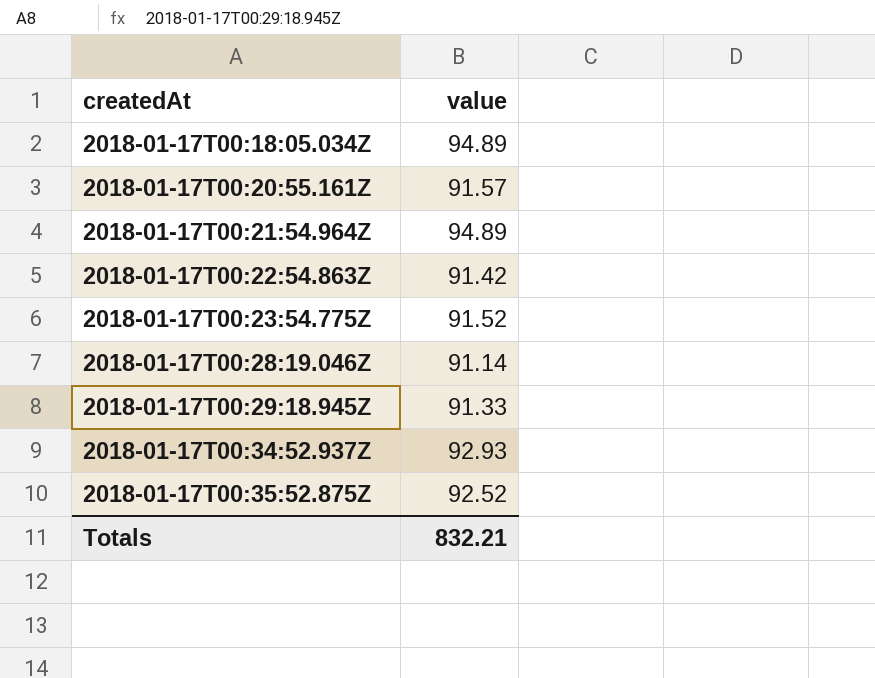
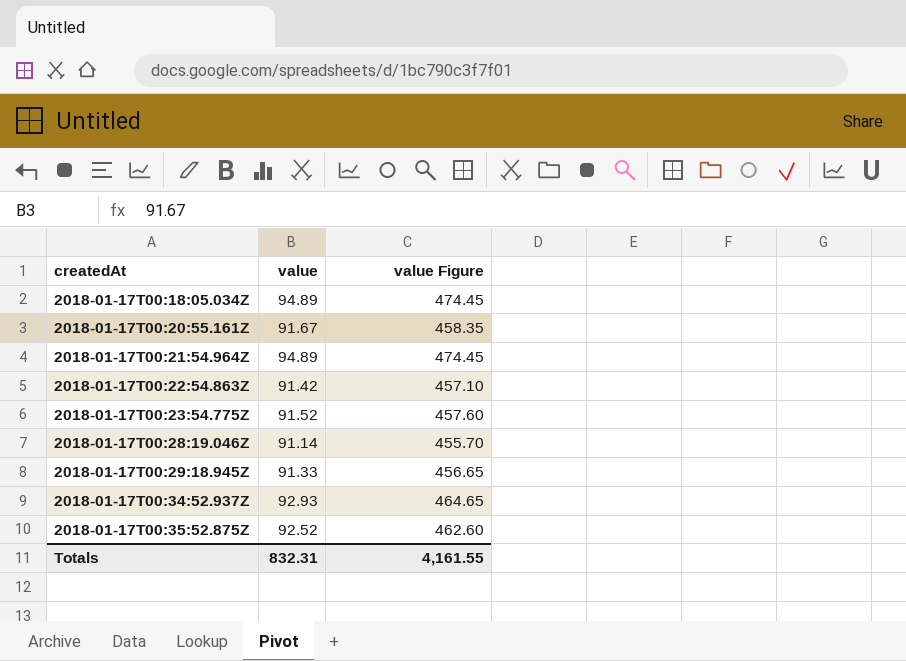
column value Figure | formula: none -> [value] * 5
2018-01-17T00:20:55.161Z | value: 91.57 -> 91.67
Totals | value: 832.21 -> 832.31

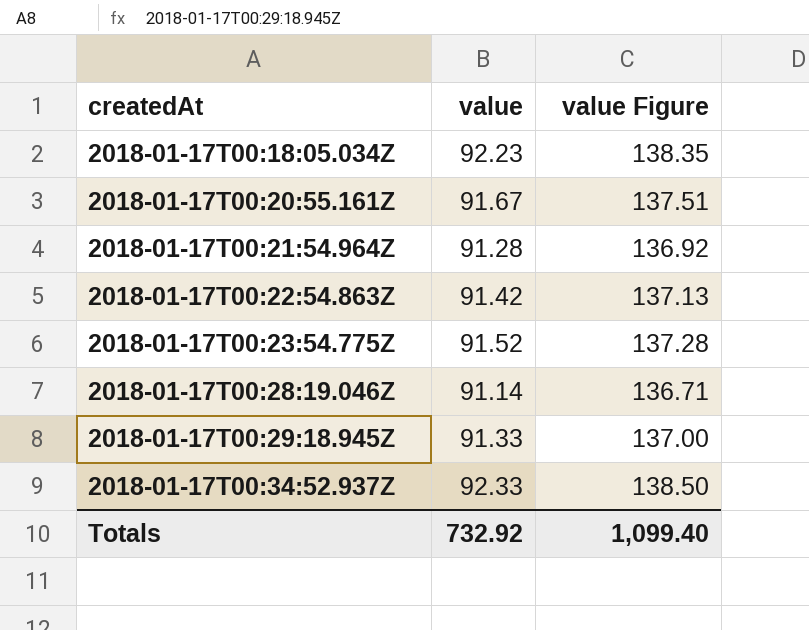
column value Figure | formula: [value] * 5 -> [value] * 1.5
row 2018-01-17T00:35:52.875Z: 92.52 | 462.60 -> none
2018-01-17T00:18:05.034Z | value: 94.89 -> 92.23
2018-01-17T00:21:54.964Z | value: 94.89 -> 91.28
2018-01-17T00:34:52.937Z | value: 92.93 -> 92.33
Totals | value: 832.31 -> 732.92
Totals | value Figure: 4,161.55 -> 1,099.40

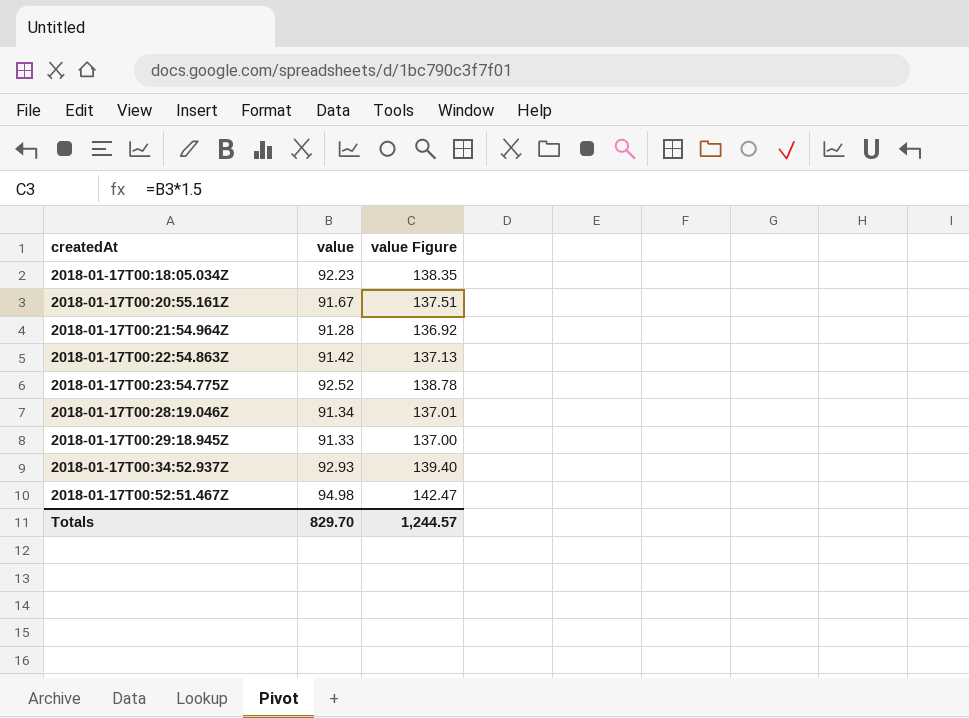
2018-01-17T00:23:54.775Z | value: 91.52 -> 92.52
2018-01-17T00:23:54.775Z | value Figure: 137.28 -> 138.78
2018-01-17T00:28:19.046Z | value: 91.14 -> 91.34
2018-01-17T00:28:19.046Z | value Figure: 136.71 -> 137.01
2018-01-17T00:34:52.937Z | value: 92.33 -> 92.93
2018-01-17T00:34:52.937Z | value Figure: 138.50 -> 139.40
row 2018-01-17T00:52:51.467Z: none -> 94.98 | 142.47
Totals | value: 732.92 -> 829.70
Totals | value Figure: 1,099.40 -> 1,244.57

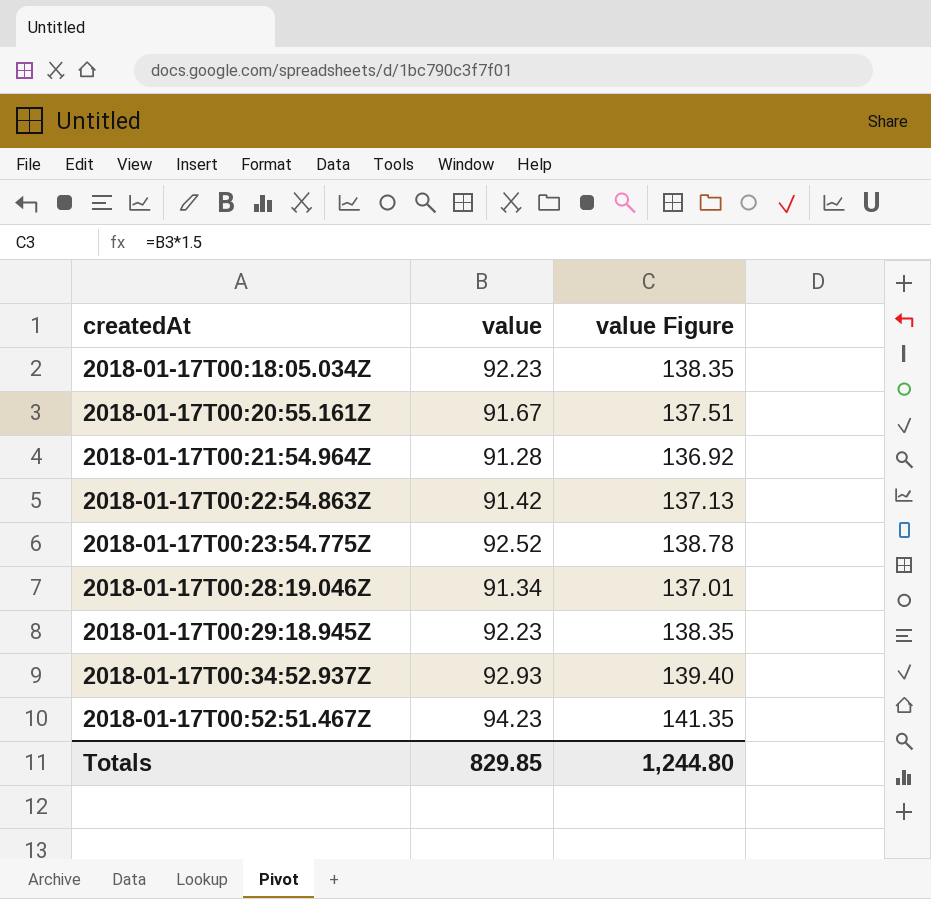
2018-01-17T00:29:18.945Z | value: 91.33 -> 92.23
2018-01-17T00:29:18.945Z | value Figure: 137.00 -> 138.35
2018-01-17T00:52:51.467Z | value: 94.98 -> 94.23
2018-01-17T00:52:51.467Z | value Figure: 142.47 -> 141.35
Totals | value: 829.70 -> 829.85
Totals | value Figure: 1,244.57 -> 1,244.80

